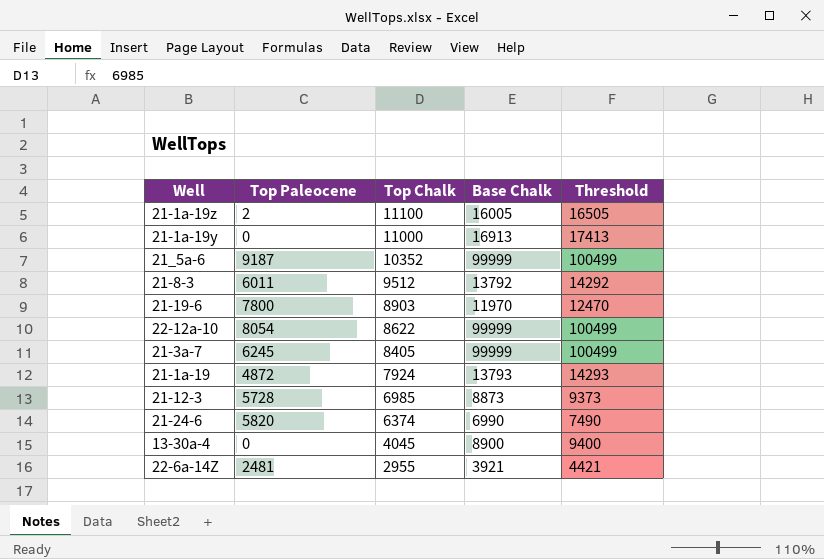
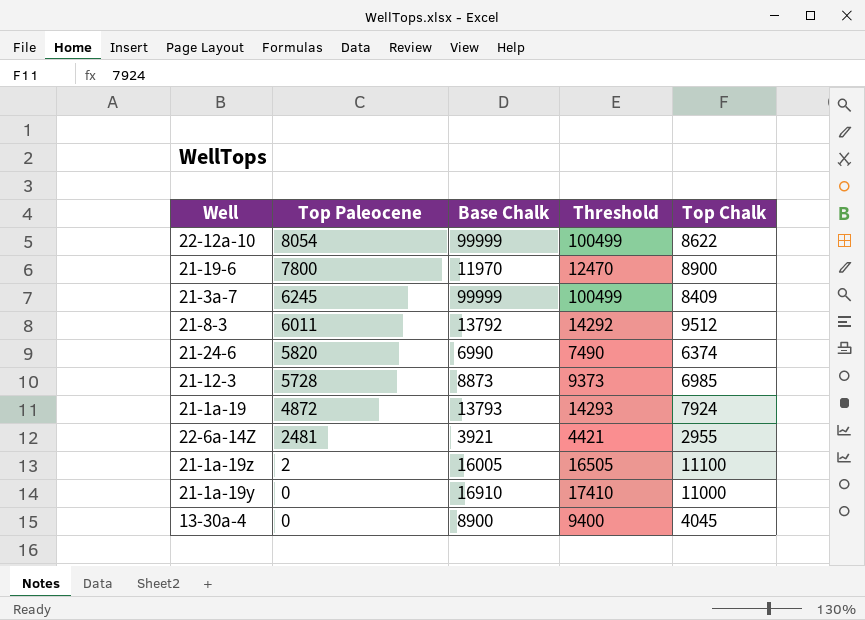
row order: Top Chalk descending -> Top Paleocene descending
column Top Chalk | position: 3 -> 5
row 21_5a-6: 9187 | 10352 | 99999 | 100499 -> none
21-19-6 | Top Chalk: 8903 -> 8900
21-3a-7 | Top Chalk: 8405 -> 8409
21-1a-19y | Base Chalk: 16913 -> 16910
21-1a-19y | Threshold: 17413 -> 17410

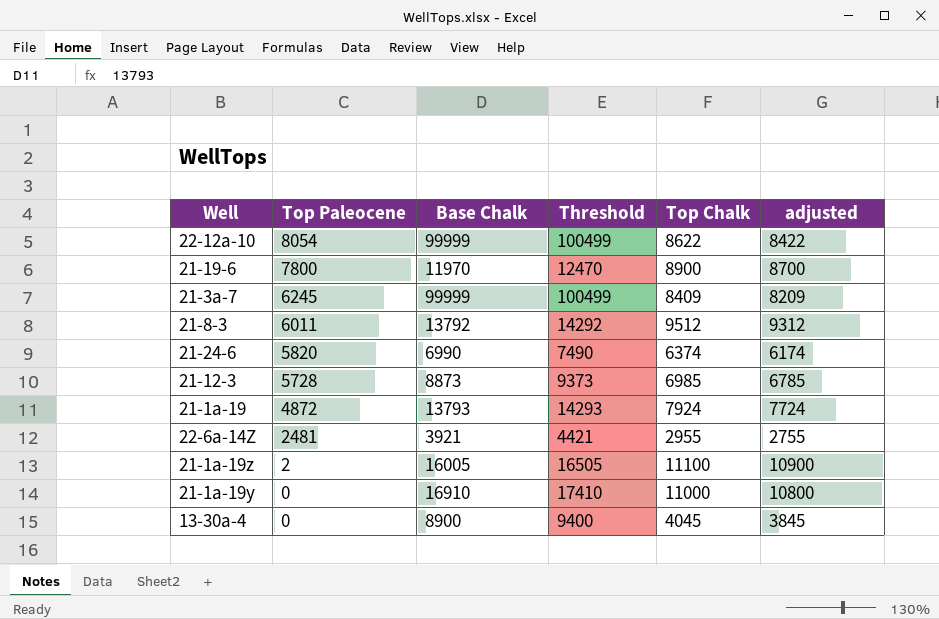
column adjusted | formula: none -> [Top Chalk] - 200

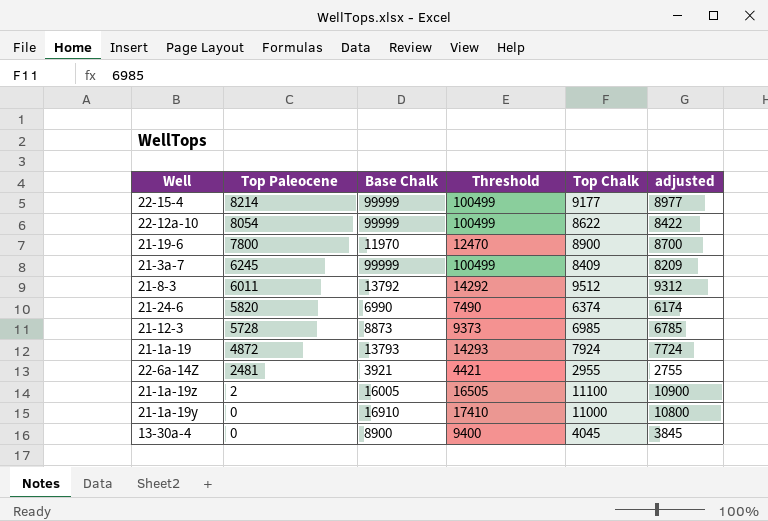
row 22-15-4: none -> 8214 | 99999 | 100499 | 9177 | 8977

